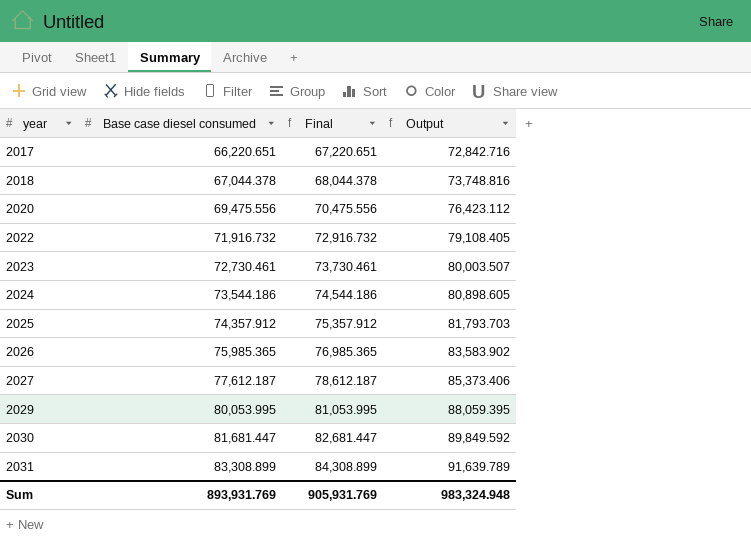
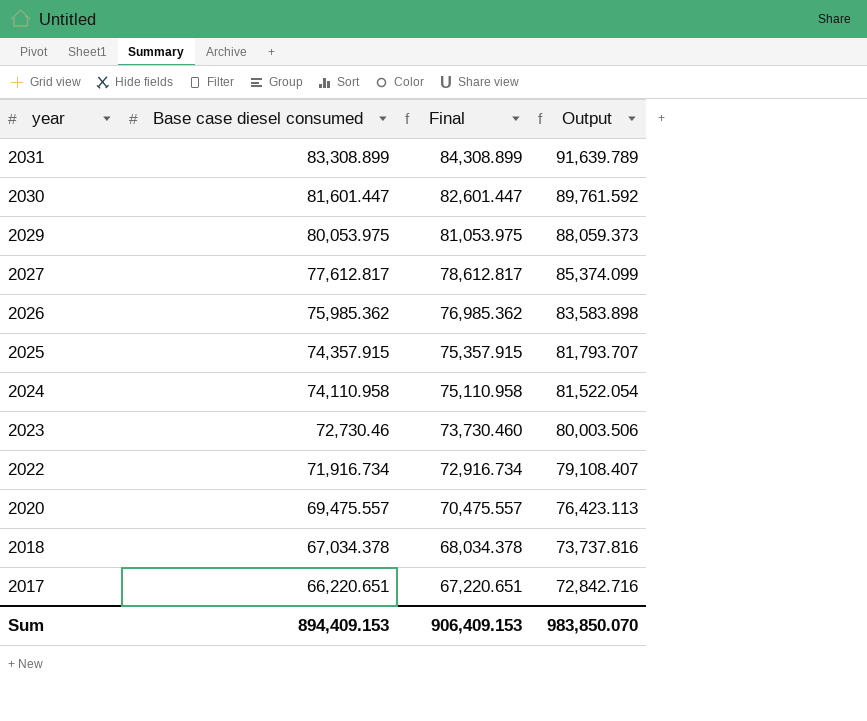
row order: year ascending -> year descending
2030 | Base case diesel consumed: 81,681.447 -> 81,601.447
2030 | Final: 82,681.447 -> 82,601.447
2030 | Output: 89,849.592 -> 89,761.592
2029 | Base case diesel consumed: 80,053.995 -> 80,053.975
2029 | Final: 81,053.995 -> 81,053.975
2029 | Output: 88,059.395 -> 88,059.373
2027 | Base case diesel consumed: 77,612.187 -> 77,612.817
2027 | Final: 78,612.187 -> 78,612.817
2027 | Output: 85,373.406 -> 85,374.099
2026 | Base case diesel consumed: 75,985.365 -> 75,985.362
2026 | Final: 76,985.365 -> 76,985.362
2026 | Output: 83,583.902 -> 83,583.898
2025 | Base case diesel consumed: 74,357.912 -> 74,357.915
2025 | Final: 75,357.912 -> 75,357.915
2025 | Output: 81,793.703 -> 81,793.707
2024 | Base case diesel consumed: 73,544.186 -> 74,110.958
2024 | Final: 74,544.186 -> 75,110.958
2024 | Output: 80,898.605 -> 81,522.054
2023 | Base case diesel consumed: 72,730.461 -> 72,730.46
2023 | Final: 73,730.461 -> 73,730.460
2023 | Output: 80,003.507 -> 80,003.506
2022 | Base case diesel consumed: 71,916.732 -> 71,916.734
2022 | Final: 72,916.732 -> 72,916.734
2022 | Output: 79,108.405 -> 79,108.407
2020 | Base case diesel consumed: 69,475.556 -> 69,475.557
2020 | Final: 70,475.556 -> 70,475.557
2020 | Output: 76,423.112 -> 76,423.113
2018 | Base case diesel consumed: 67,044.378 -> 67,034.378
2018 | Final: 68,044.378 -> 68,034.378
2018 | Output: 73,748.816 -> 73,737.816
Sum | Base case diesel consumed: 893,931.769 -> 894,409.153
Sum | Final: 905,931.769 -> 906,409.153
Sum | Output: 983,324.948 -> 983,850.070

